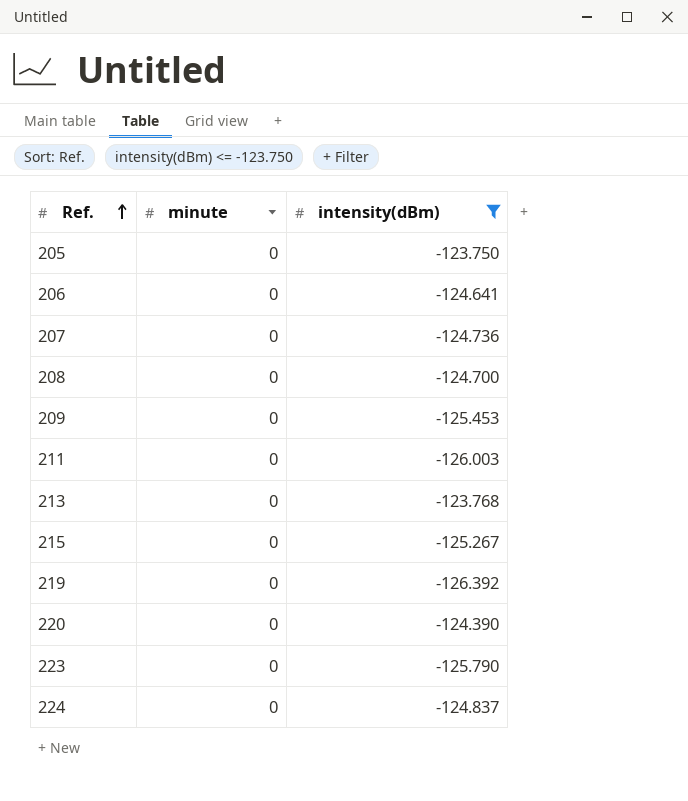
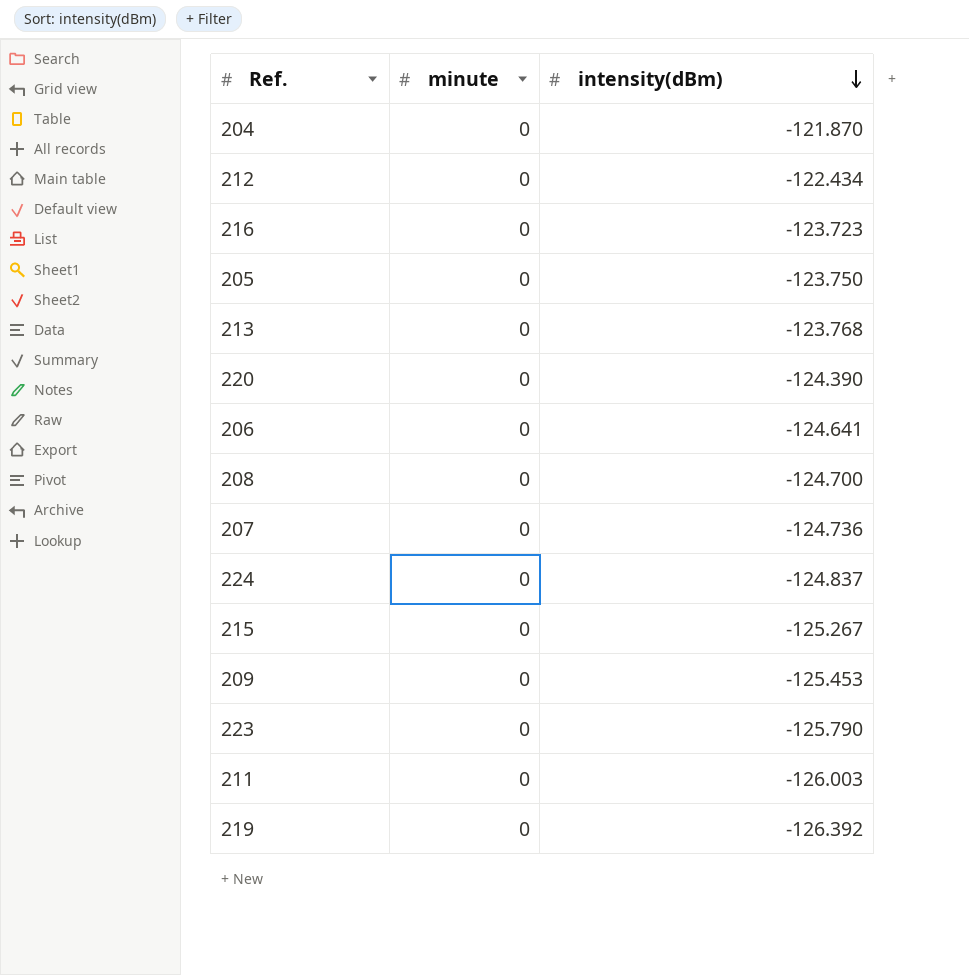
filter: intensity(dBm) <= -123.750 -> none
row order: Ref. ascending -> intensity(dBm) descending

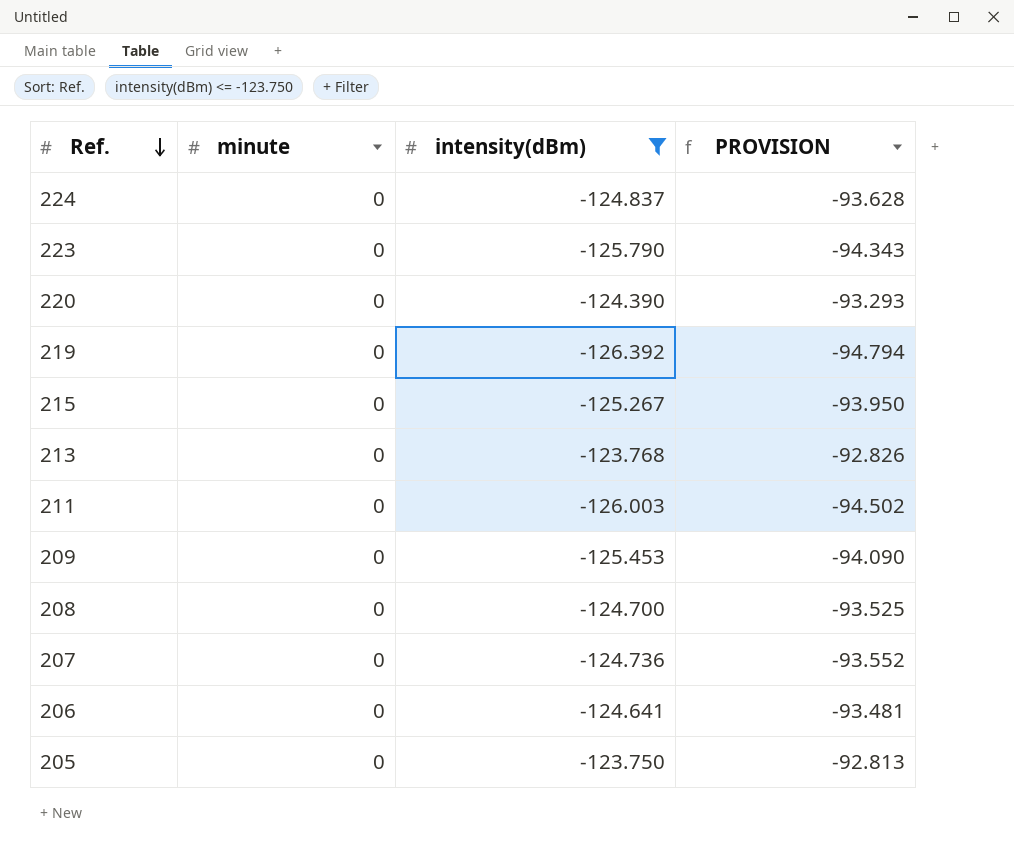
filter: none -> intensity(dBm) <= -123.750
row order: intensity(dBm) descending -> Ref. descending
column PROVISION | formula: none -> [intensity(dBm)] * 0.75

